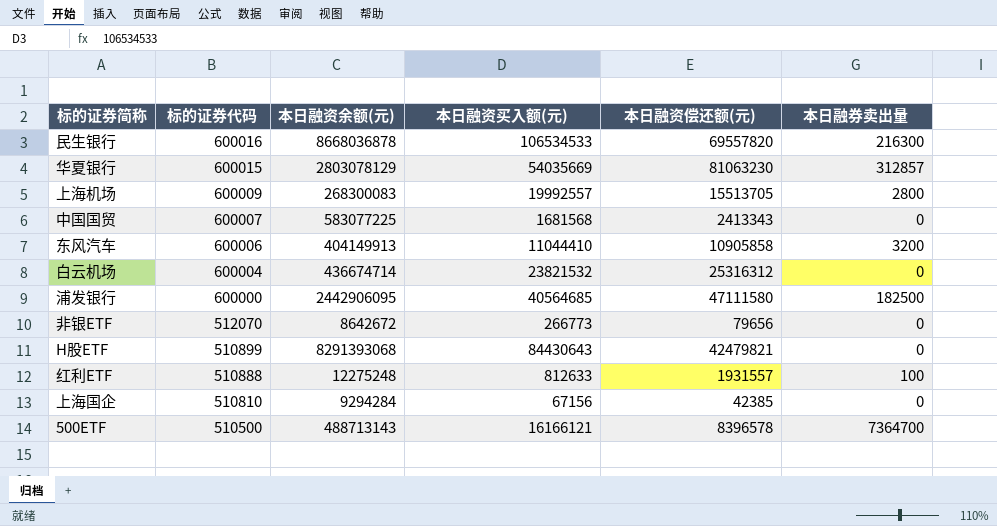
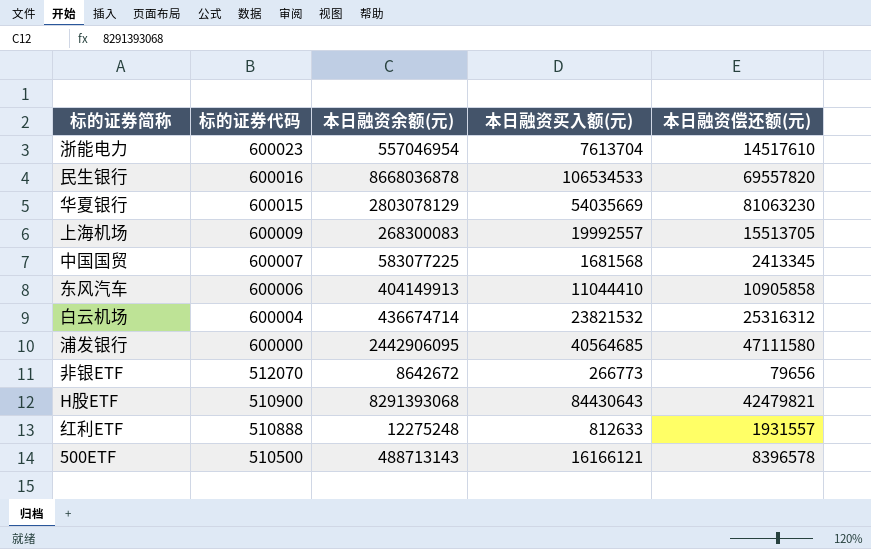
column 本日融券卖出量 | position: 6 -> none
row 上海国企: 510810 | 9294284 | 67156 | 42385 | 0 -> none
row 浙能电力: none -> 600023 | 557046954 | 7613704 | 14517610
中国国贸 | 本日融资偿还额(元): 2413343 -> 2413345
H股ETF | 标的证券代码: 510899 -> 510900

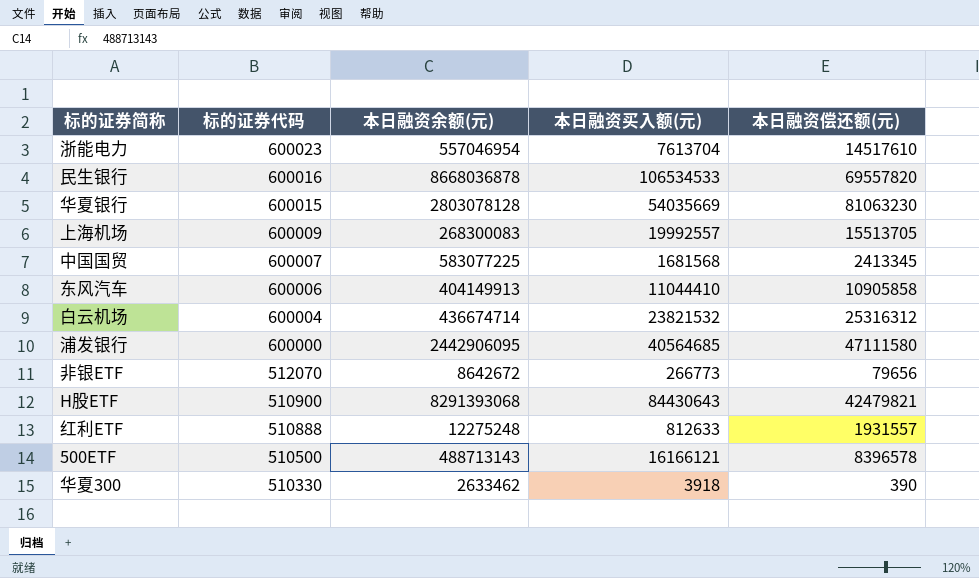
华夏银行 | 本日融资余额(元): 2803078129 -> 2803078128
row 华夏300: none -> 510330 | 2633462 | 3918 | 390

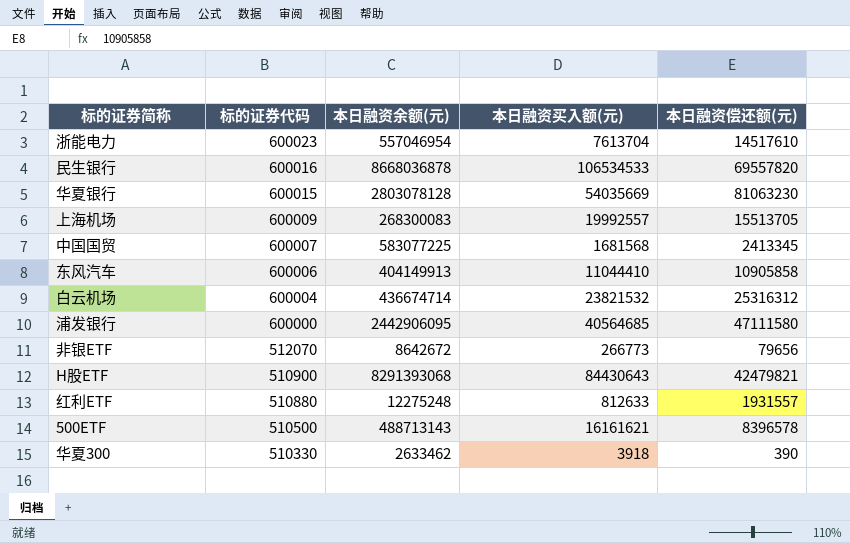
红利ETF | 标的证券代码: 510888 -> 510880
500ETF | 本日融资买入额(元): 16166121 -> 16161621

